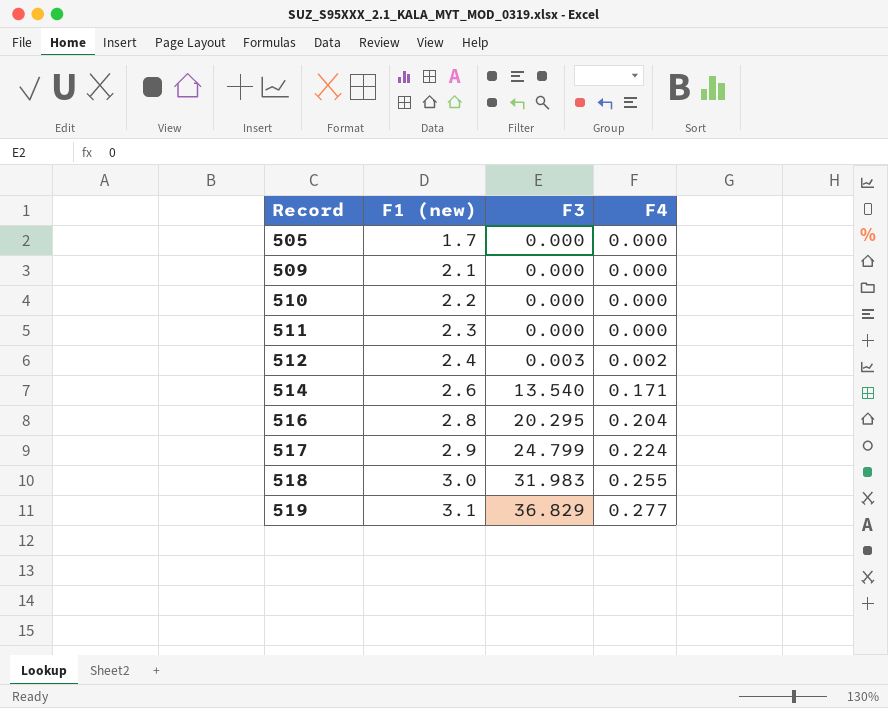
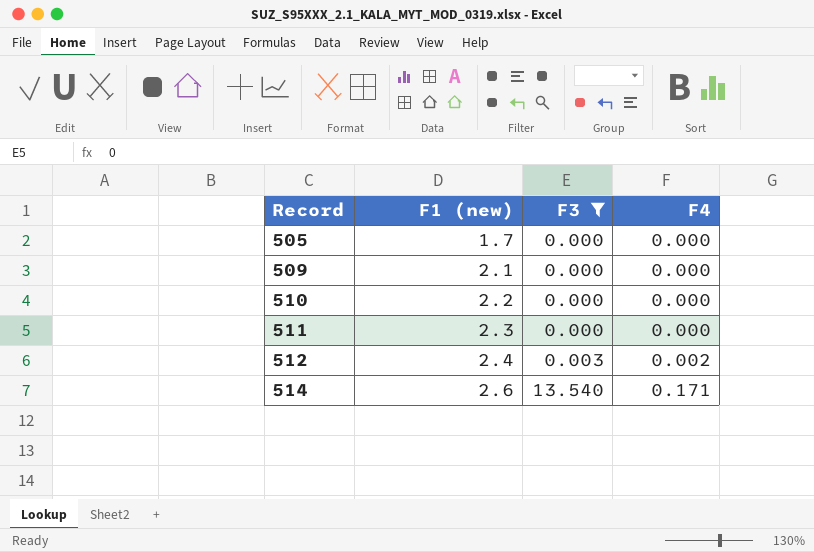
filter: none -> F3 <= 13.540

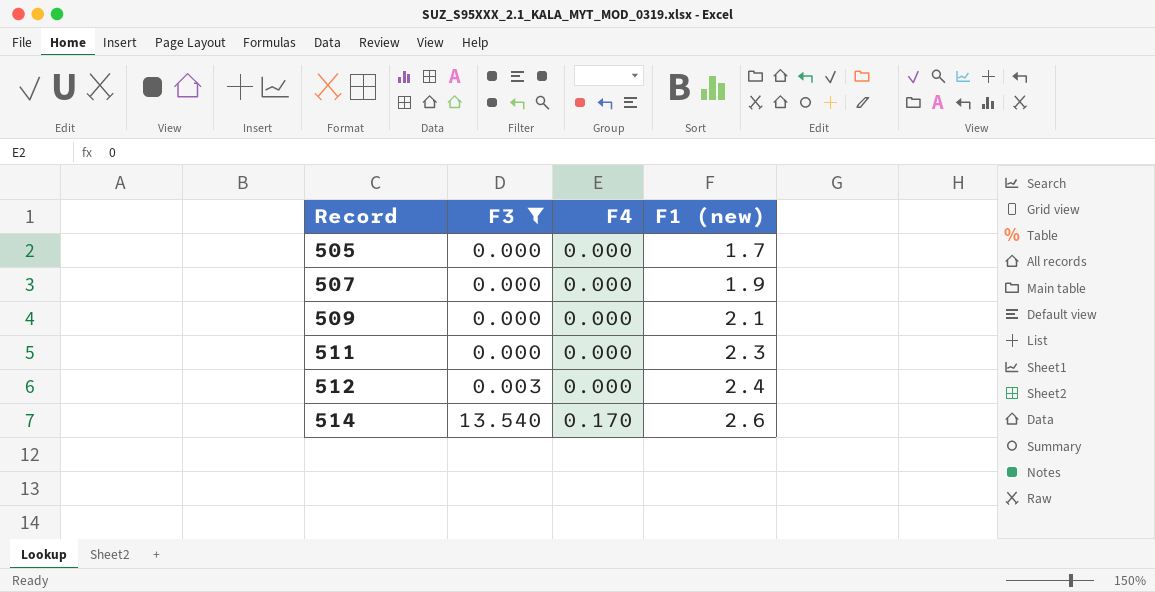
column F1 (new) | position: 2 -> 4
row 510: 2.2 | 0.000 | 0.000 -> none
row 507: none -> 0.000 | 0.000 | 1.9
512 | F4: 0.002 -> 0.000
514 | F4: 0.171 -> 0.170

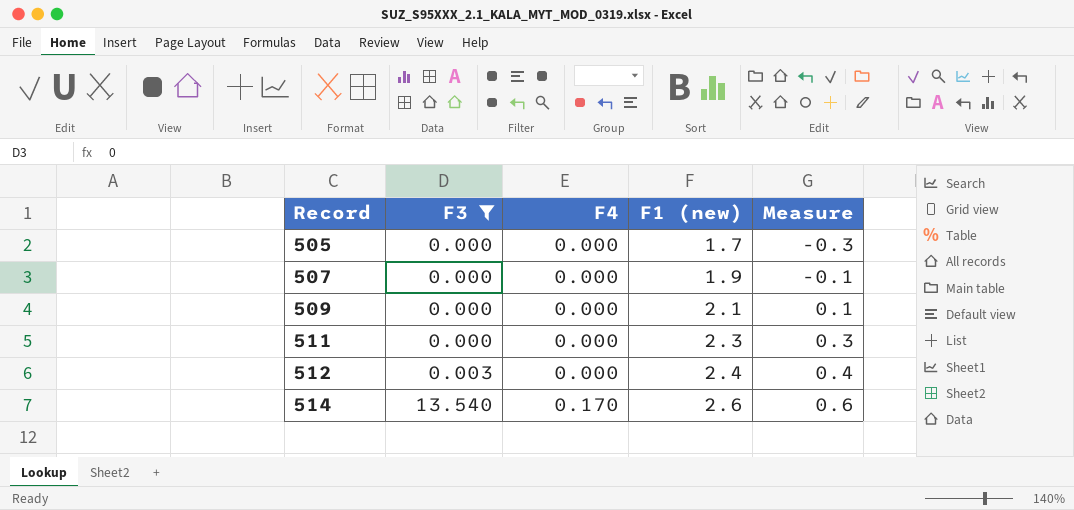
column Measure | formula: none -> [F1 (new)] - 2

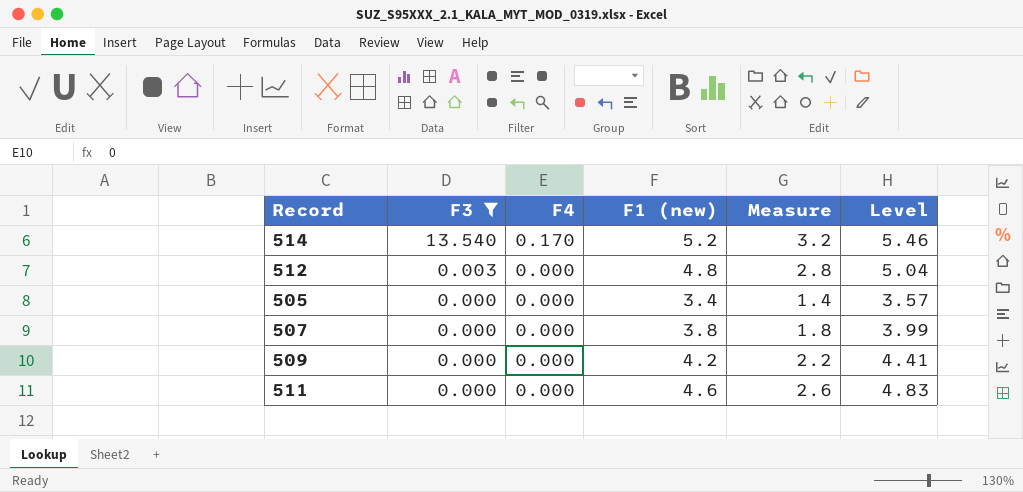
row order: Record ascending -> F3 descending
column Level | formula: none -> [F1 (new)] * 1.05
514 | F1 (new): 2.6 -> 5.2
514 | Measure: 0.6 -> 3.2
512 | F1 (new): 2.4 -> 4.8
512 | Measure: 0.4 -> 2.8
505 | F1 (new): 1.7 -> 3.4
505 | Measure: -0.3 -> 1.4
507 | F1 (new): 1.9 -> 3.8
507 | Measure: -0.1 -> 1.8
509 | F1 (new): 2.1 -> 4.2
509 | Measure: 0.1 -> 2.2
511 | F1 (new): 2.3 -> 4.6
511 | Measure: 0.3 -> 2.6

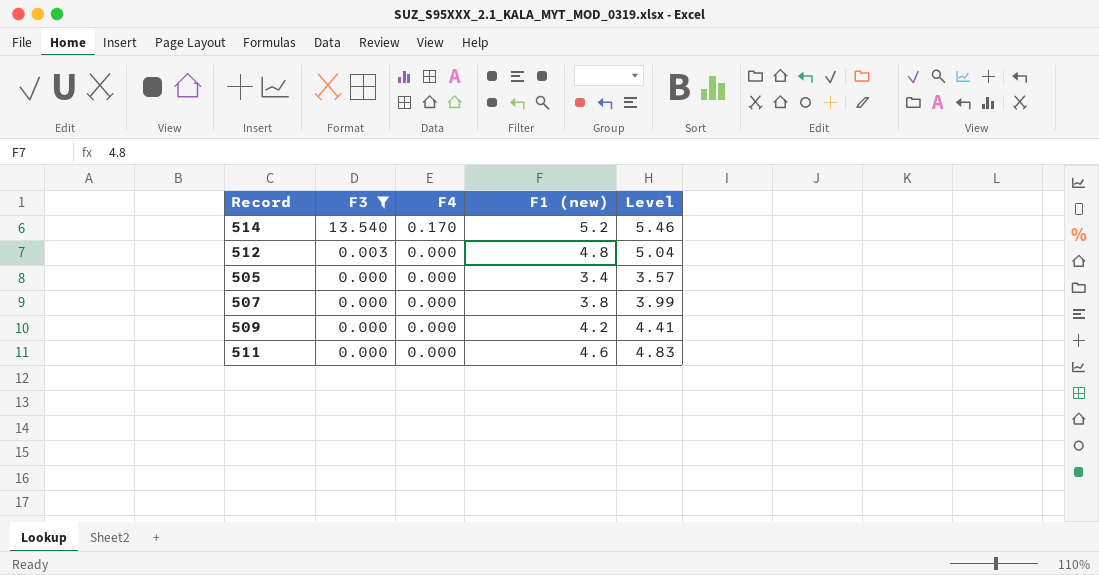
column Measure | formula: [F1 (new)] - 2 -> none

